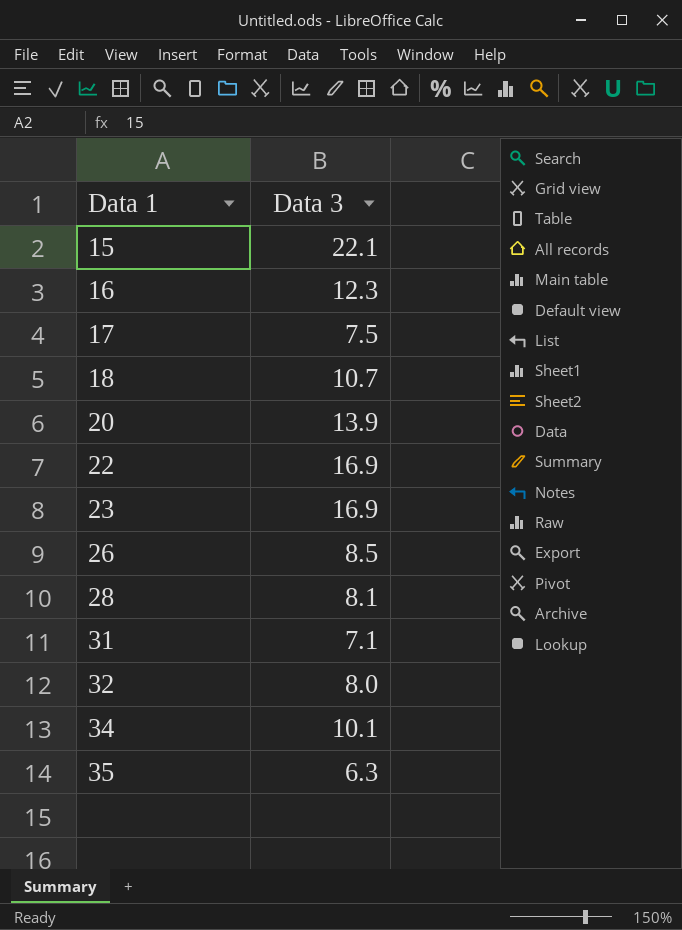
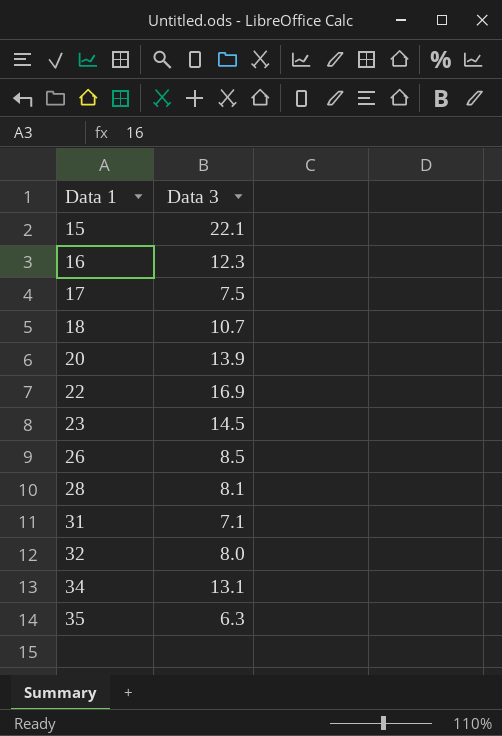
23 | Data 3: 16.9 -> 14.5
34 | Data 3: 10.1 -> 13.1

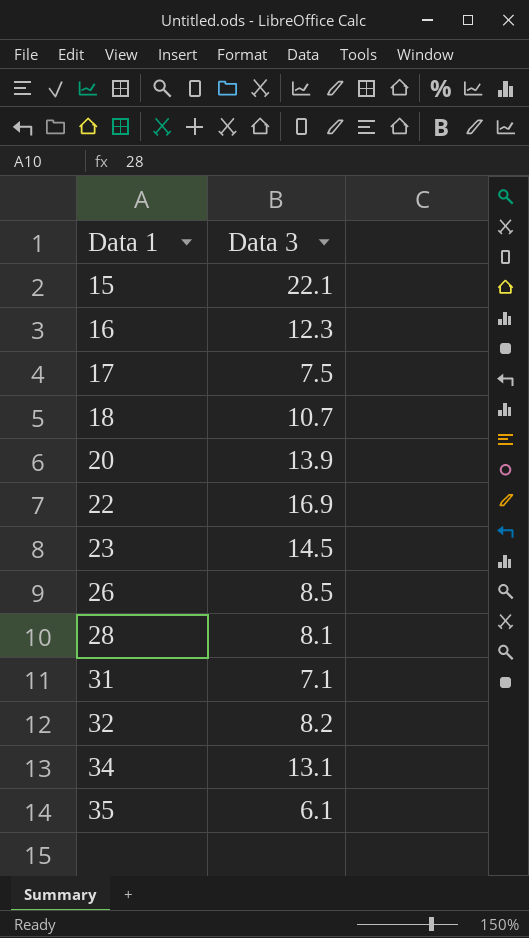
32 | Data 3: 8.0 -> 8.2
35 | Data 3: 6.3 -> 6.1

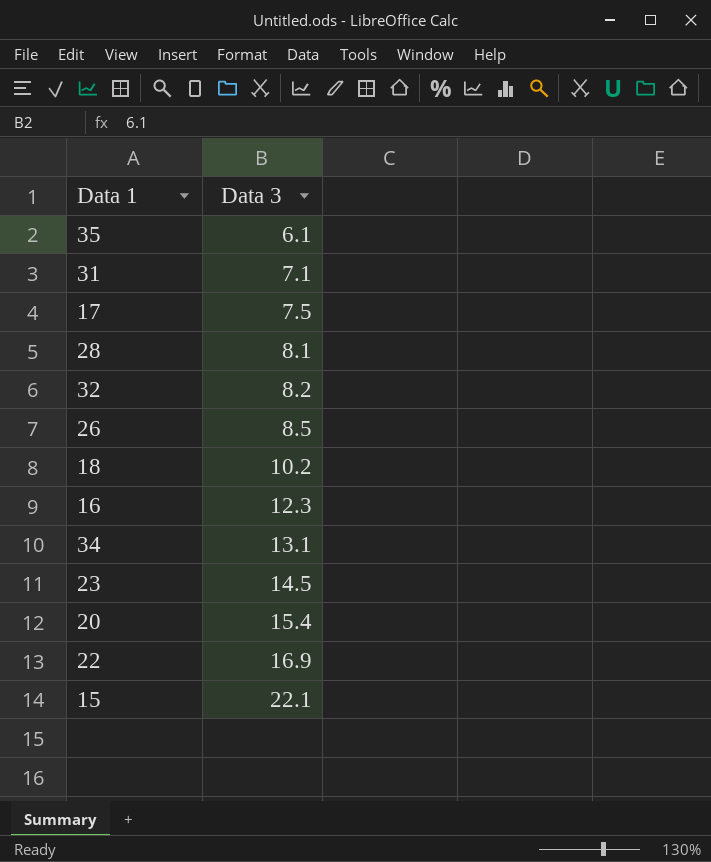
row order: Data 1 ascending -> Data 3 ascending
18 | Data 3: 10.7 -> 10.2
20 | Data 3: 13.9 -> 15.4

